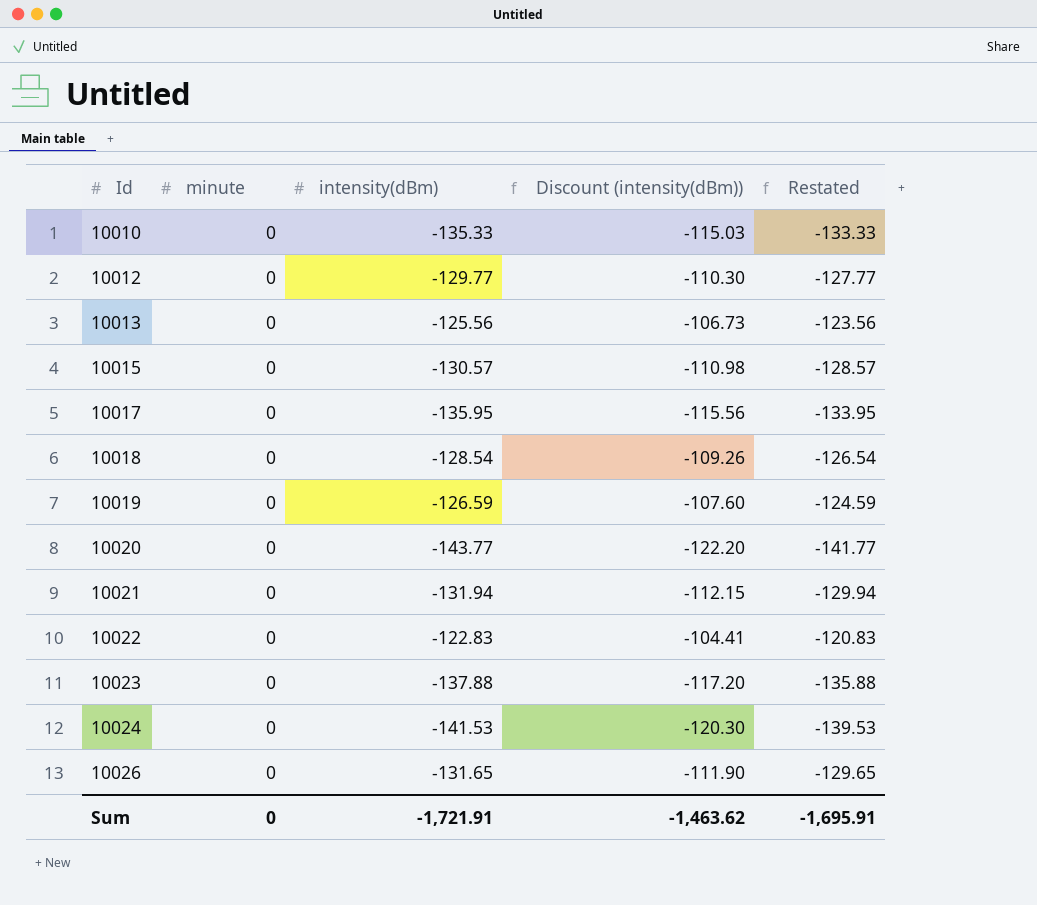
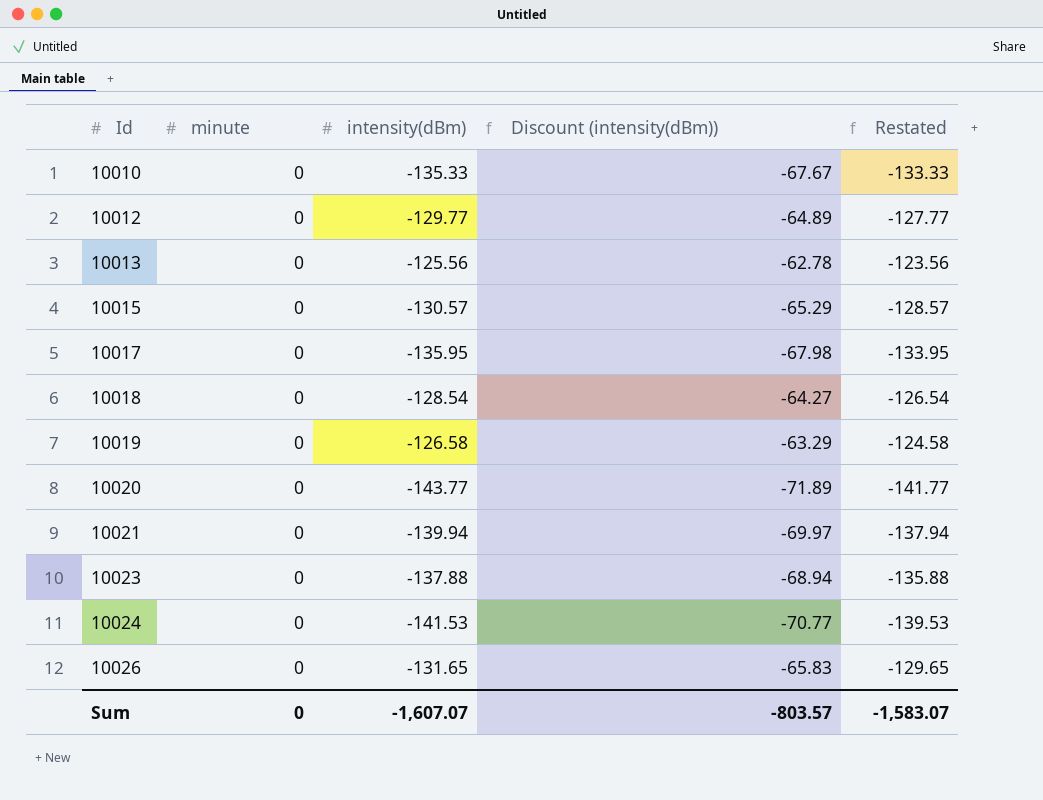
column Discount (intensity(dBm)) | formula: [intensity(dBm)] * 0.85 -> [intensity(dBm)] * 0.5
row 10022: 0 | -122.83 | -104.41 | -120.83 -> none
10019 | intensity(dBm): -126.59 -> -126.58
10019 | Restated: -124.59 -> -124.58
10021 | intensity(dBm): -131.94 -> -139.94
10021 | Restated: -129.94 -> -137.94
Sum | intensity(dBm): -1,721.91 -> -1,607.07
Sum | Discount (intensity(dBm)): -1,463.62 -> -803.57
Sum | Restated: -1,695.91 -> -1,583.07

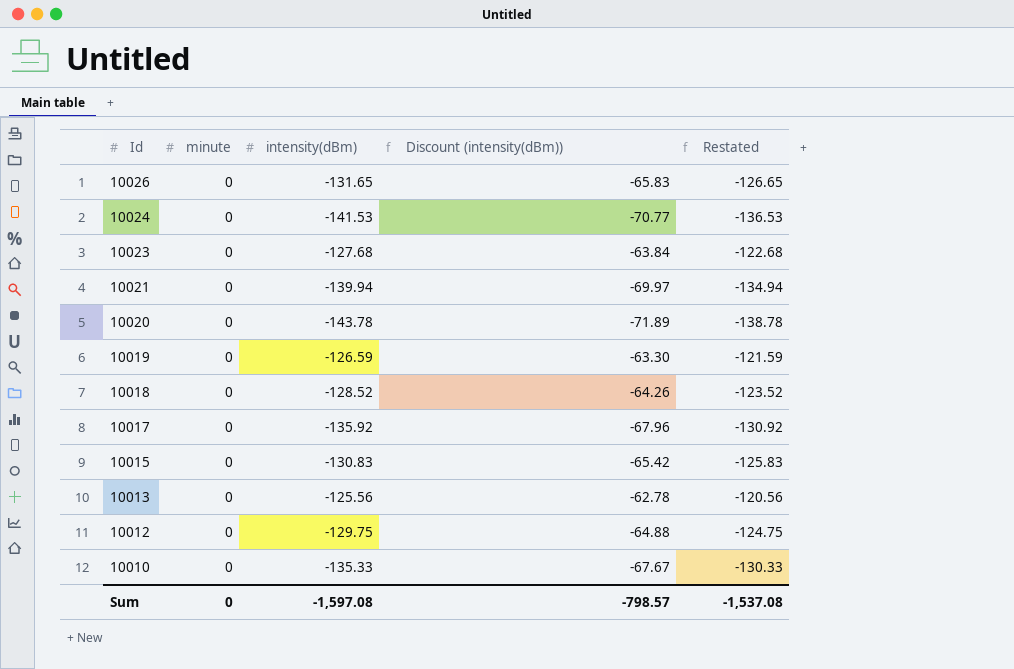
row order: Id ascending -> Id descending
column Restated | formula: [intensity(dBm)] + 2 -> [intensity(dBm)] + 5
10023 | intensity(dBm): -137.88 -> -127.68
10023 | Discount (intensity(dBm)): -68.94 -> -63.84
10020 | intensity(dBm): -143.77 -> -143.78
10019 | intensity(dBm): -126.58 -> -126.59
10019 | Discount (intensity(dBm)): -63.29 -> -63.30
10018 | intensity(dBm): -128.54 -> -128.52
10018 | Discount (intensity(dBm)): -64.27 -> -64.26
10017 | intensity(dBm): -135.95 -> -135.92
10017 | Discount (intensity(dBm)): -67.98 -> -67.96
10015 | intensity(dBm): -130.57 -> -130.83
10015 | Discount (intensity(dBm)): -65.29 -> -65.42
10012 | intensity(dBm): -129.77 -> -129.75
10012 | Discount (intensity(dBm)): -64.89 -> -64.88
Sum | intensity(dBm): -1,607.07 -> -1,597.08
Sum | Discount (intensity(dBm)): -803.57 -> -798.57
Sum | Restated: -1,583.07 -> -1,537.08

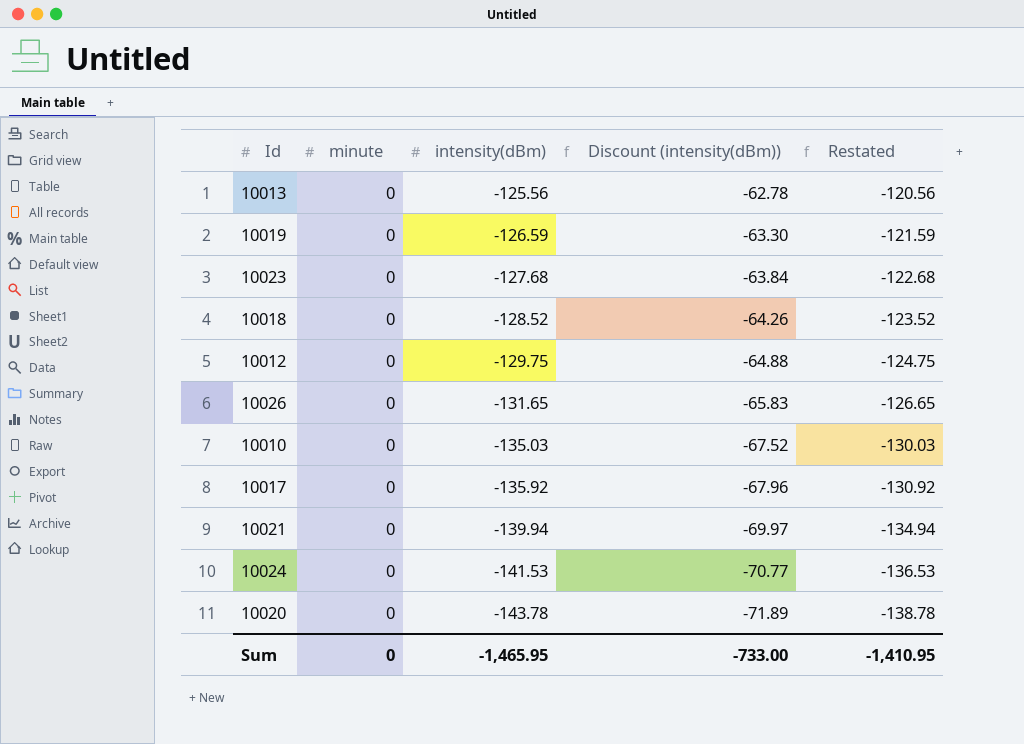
row order: Id descending -> intensity(dBm) descending
row 10015: 0 | -130.83 | -65.42 | -125.83 -> none
10010 | intensity(dBm): -135.33 -> -135.03
10010 | Discount (intensity(dBm)): -67.67 -> -67.52
10010 | Restated: -130.33 -> -130.03
Sum | intensity(dBm): -1,597.08 -> -1,465.95
Sum | Discount (intensity(dBm)): -798.57 -> -733.00
Sum | Restated: -1,537.08 -> -1,410.95

